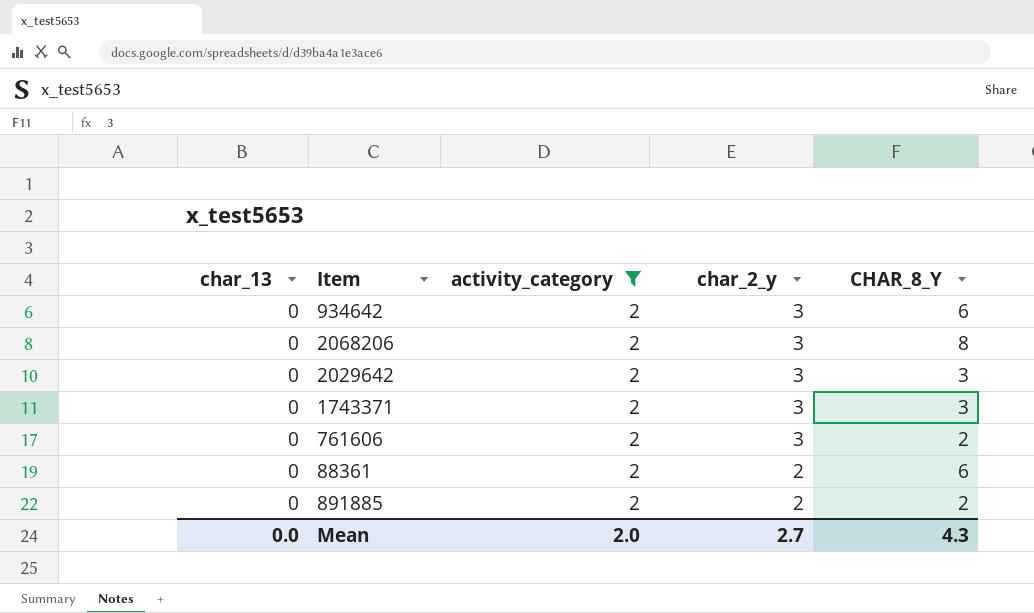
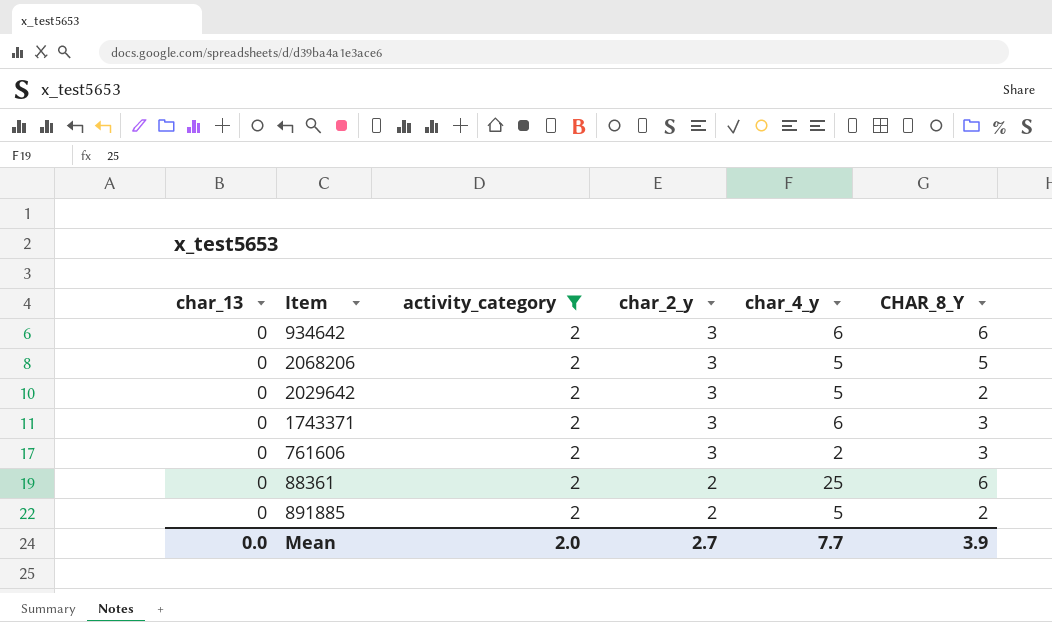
column char_4_y | position: none -> 5
2068206 | CHAR_8_Y: 8 -> 5
2029642 | CHAR_8_Y: 3 -> 2
761606 | CHAR_8_Y: 2 -> 3
Mean | CHAR_8_Y: 4.3 -> 3.9

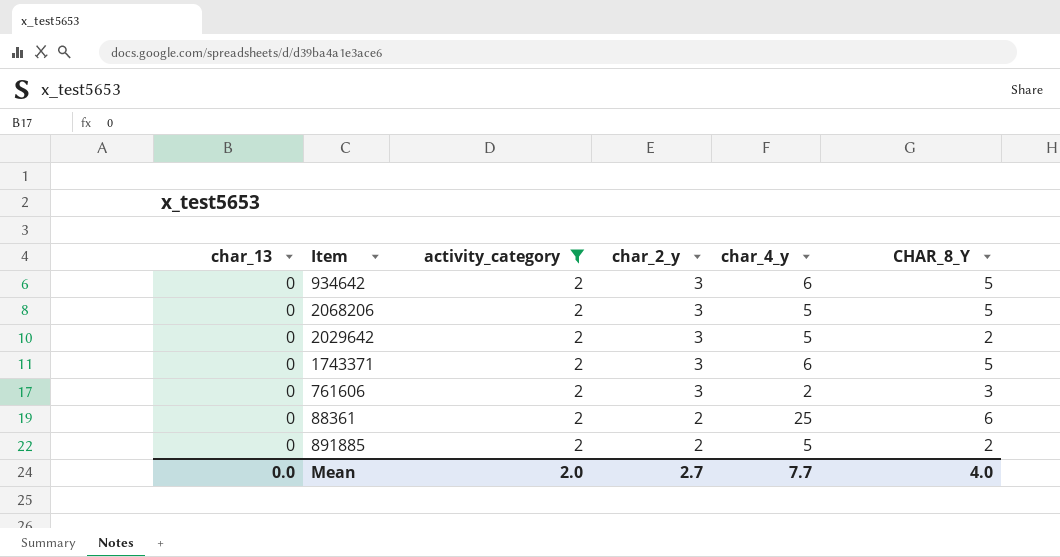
934642 | CHAR_8_Y: 6 -> 5
1743371 | CHAR_8_Y: 3 -> 5
Mean | CHAR_8_Y: 3.9 -> 4.0

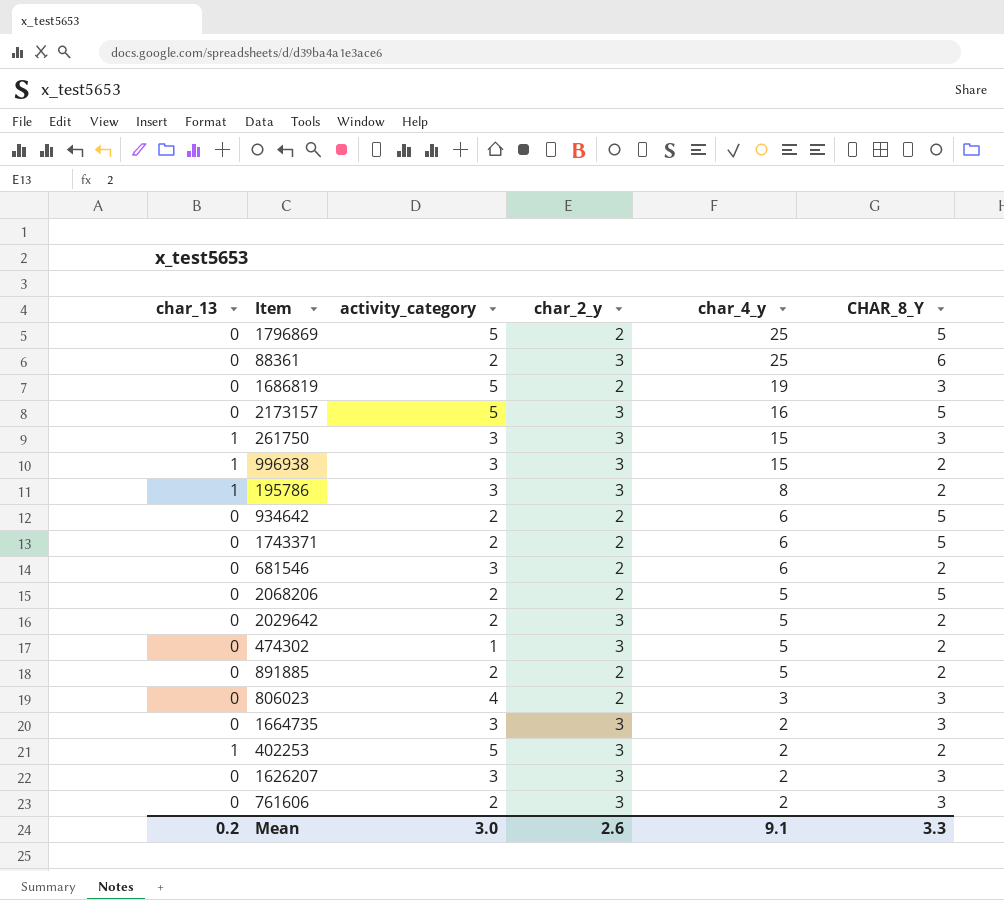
filter: activity_category = 2 -> none
row order: char_2_y descending -> char_4_y descending
88361 | char_2_y: 2 -> 3
934642 | char_2_y: 3 -> 2
1743371 | char_2_y: 3 -> 2
2068206 | char_2_y: 3 -> 2
Mean | char_13: 0.0 -> 0.2
Mean | activity_category: 2.0 -> 3.0
Mean | char_2_y: 2.7 -> 2.6
Mean | char_4_y: 7.7 -> 9.1
Mean | CHAR_8_Y: 4.0 -> 3.3

